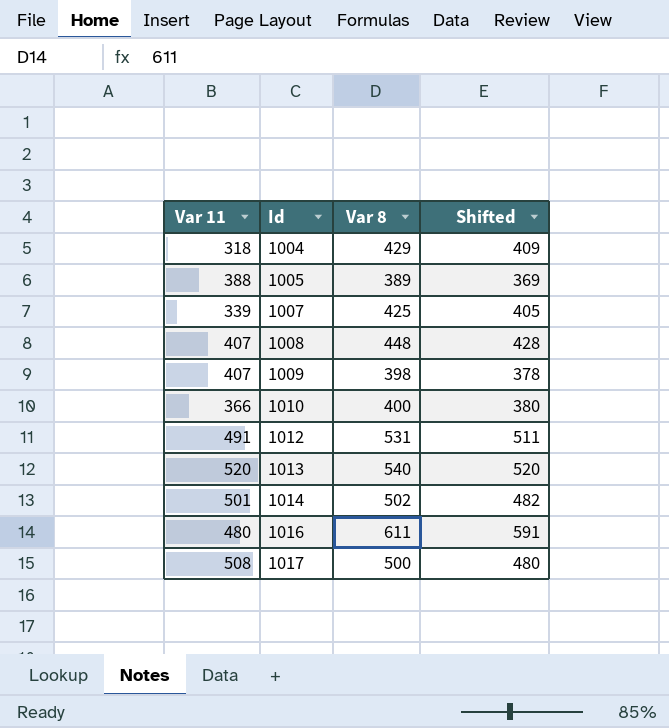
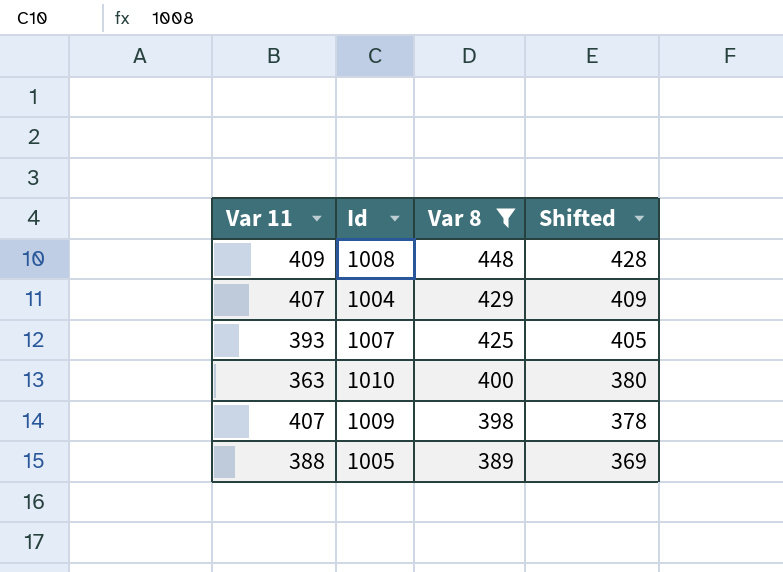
filter: none -> Var 8 <= 448
row order: Id ascending -> Var 8 descending
1008 | Var 11: 407 -> 409
1004 | Var 11: 318 -> 407
1007 | Var 11: 339 -> 393
1010 | Var 11: 366 -> 363

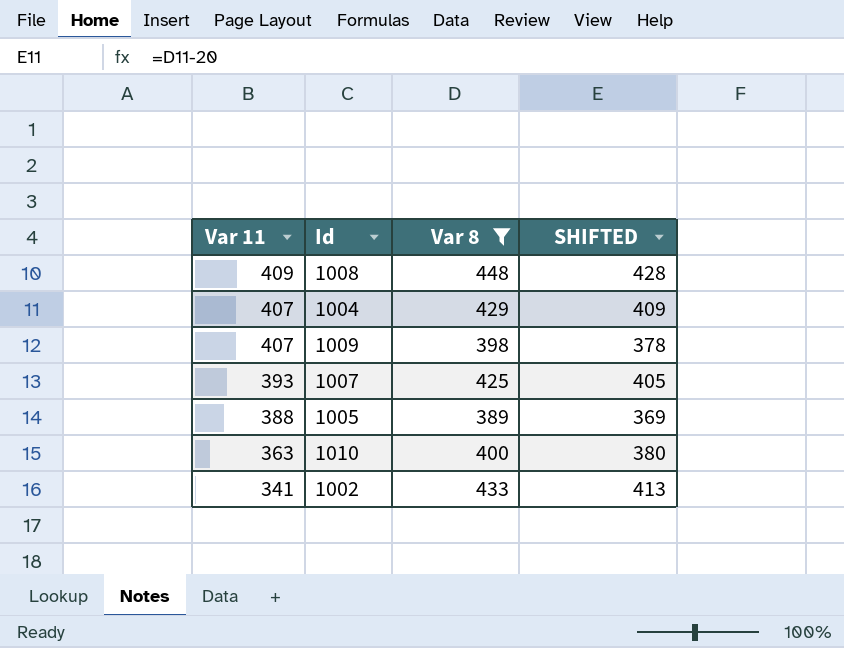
row order: Var 8 descending -> Var 11 descending
column name: Shifted -> SHIFTED
row 1002: none -> 341 | 433 | 413

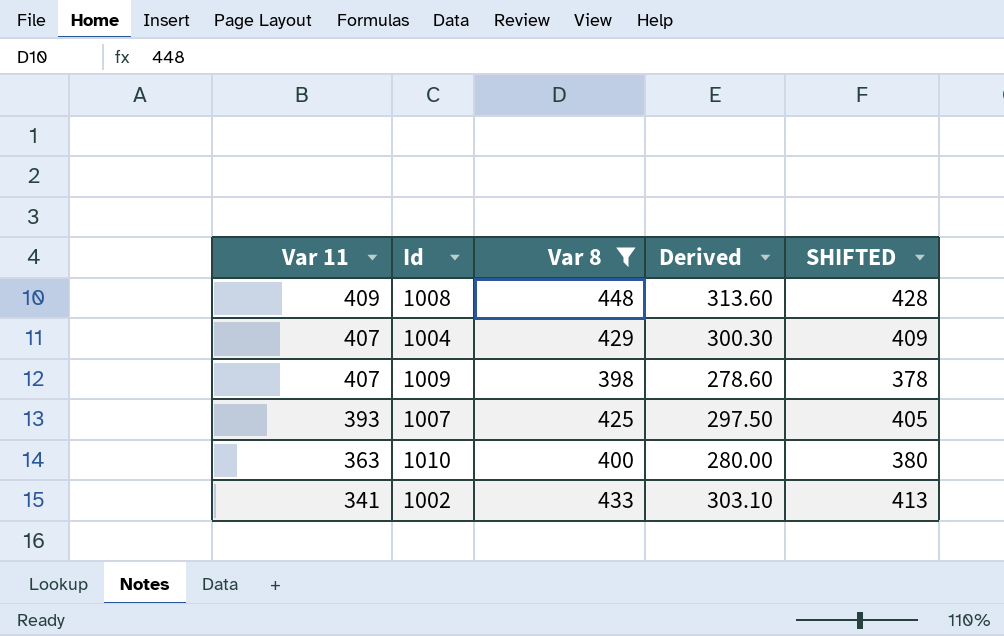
column Derived | formula: none -> [Var 8] * 0.7
row 1005: 388 | 389 | 369 -> none

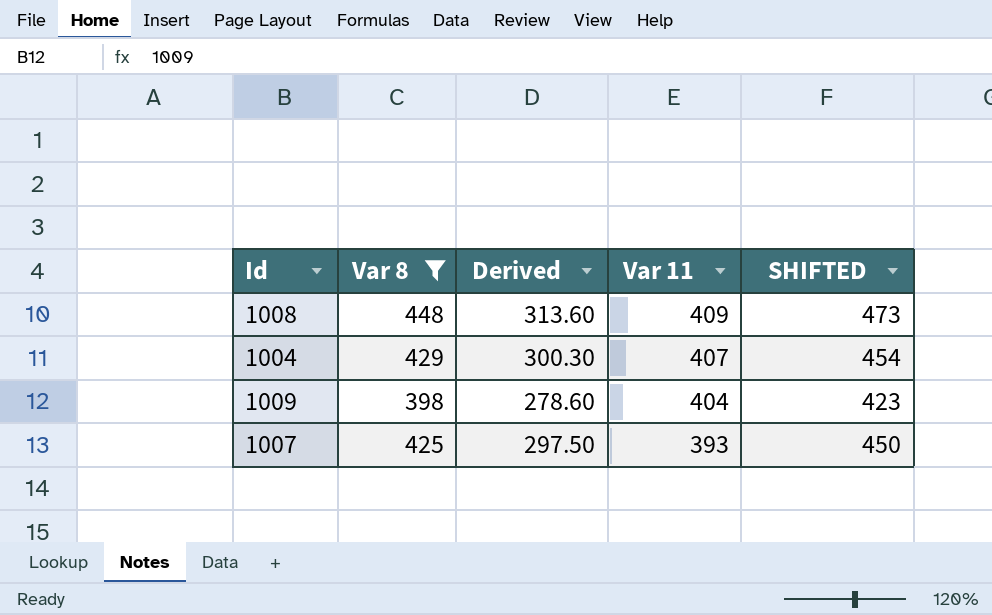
column Var 11 | position: 1 -> 4
column SHIFTED | formula: [Var 8] - 20 -> [Var 8] + 25
row 1010: 363 | 400 | 280.00 | 380 -> none
row 1002: 341 | 433 | 303.10 | 413 -> none
1009 | Var 11: 407 -> 404

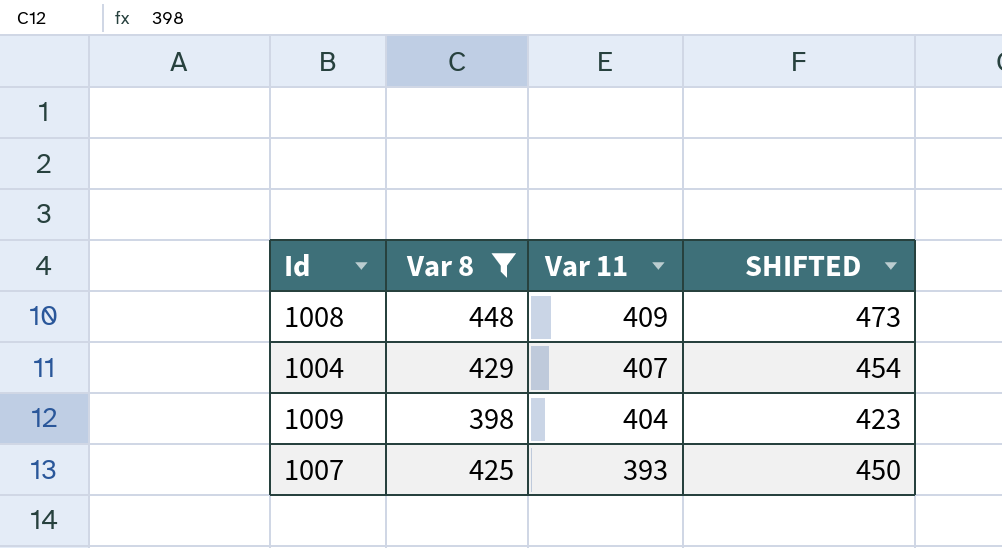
column Derived | formula: [Var 8] * 0.7 -> none

